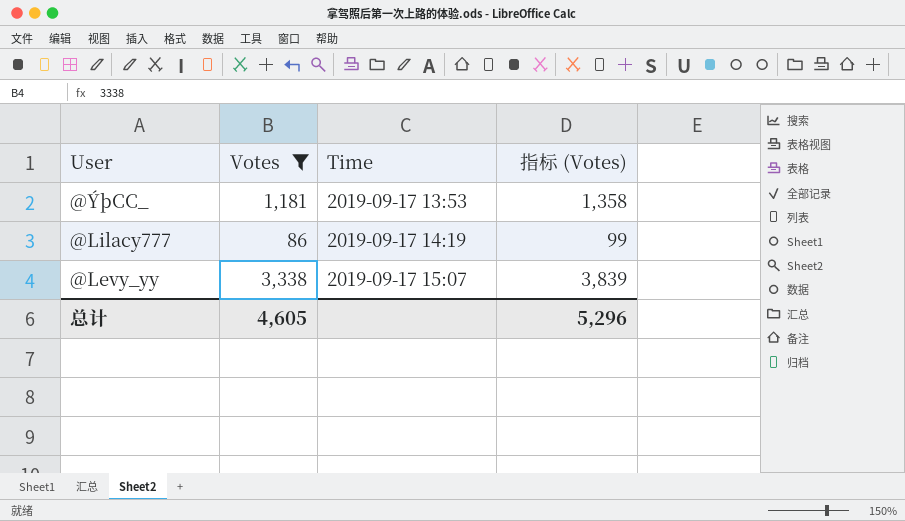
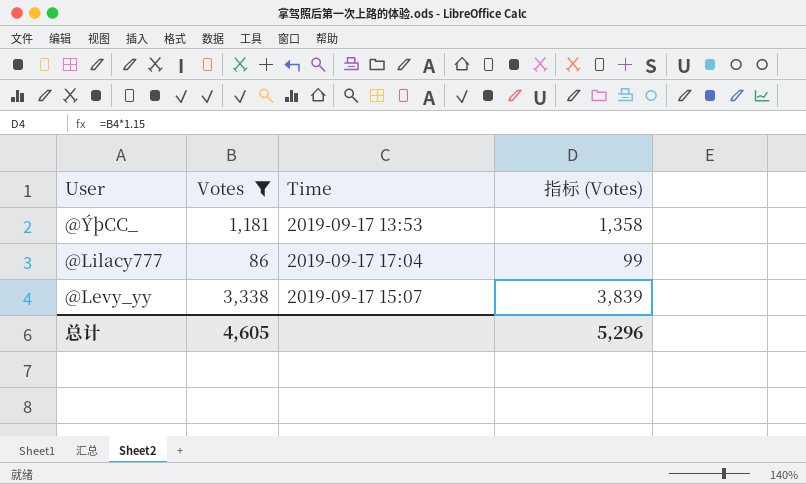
@Lilacy777 | Time: 2019-09-17 14:19 -> 2019-09-17 17:04

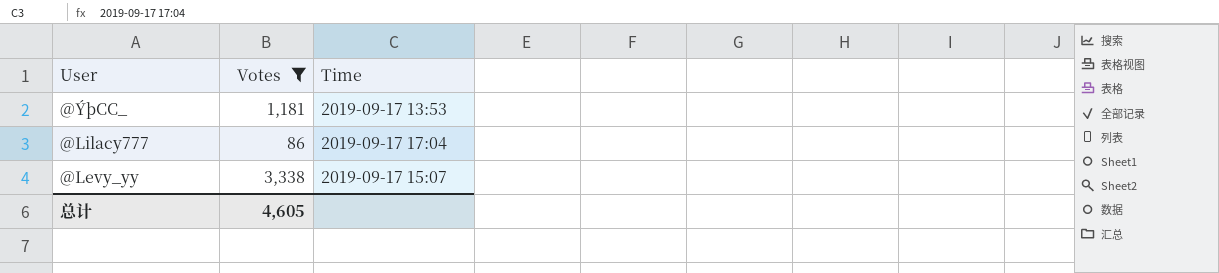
column 指标 (Votes) | formula: [Votes] * 1.15 -> none

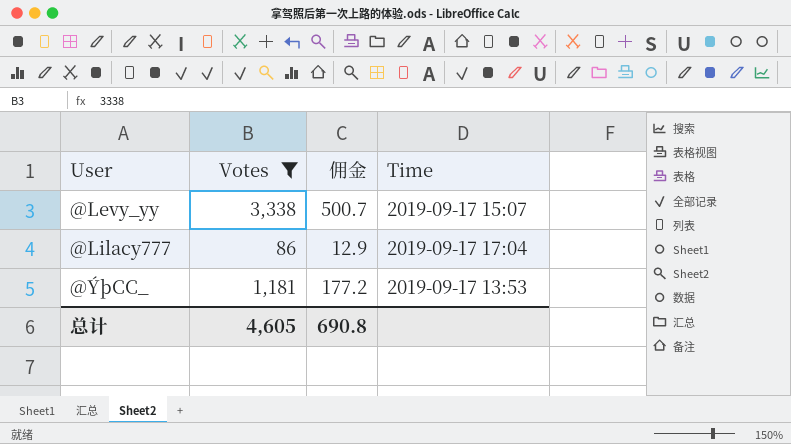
row order: User descending -> User ascending
column 佣金 | formula: none -> [Votes] * 0.15

